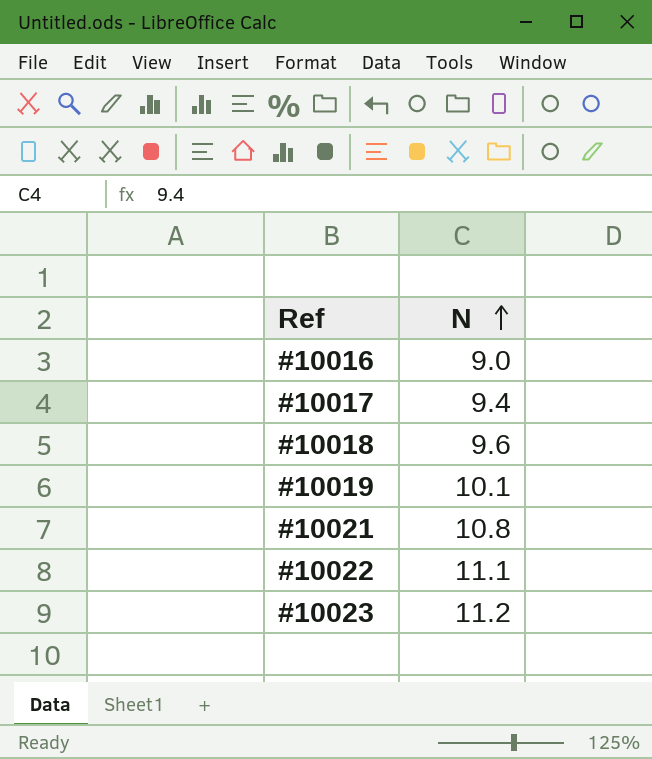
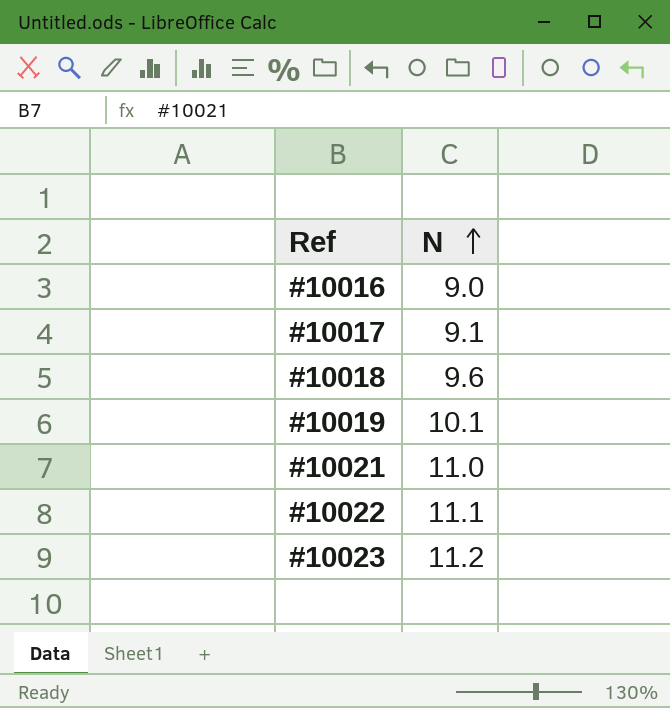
#10017 | N: 9.4 -> 9.1
#10021 | N: 10.8 -> 11.0

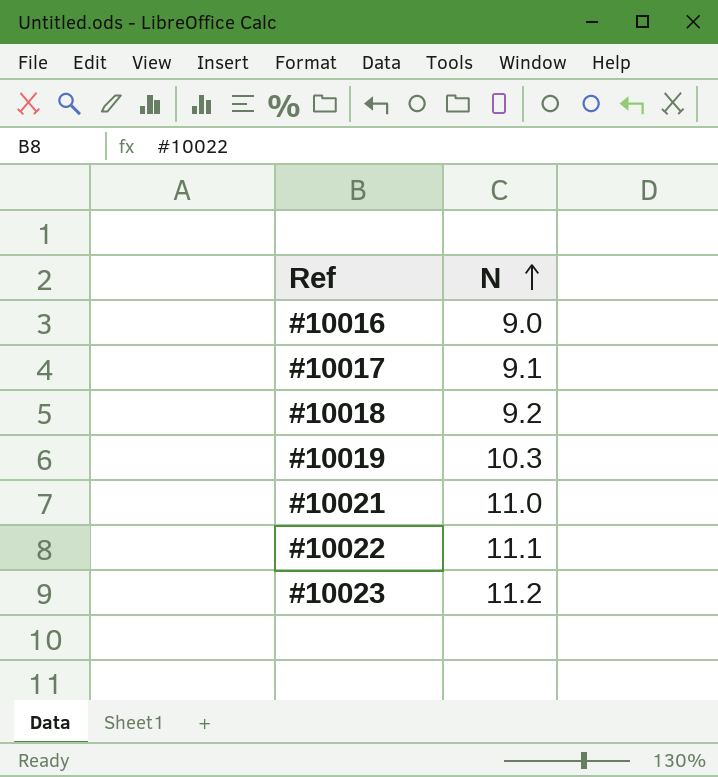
#10018 | N: 9.6 -> 9.2
#10019 | N: 10.1 -> 10.3

